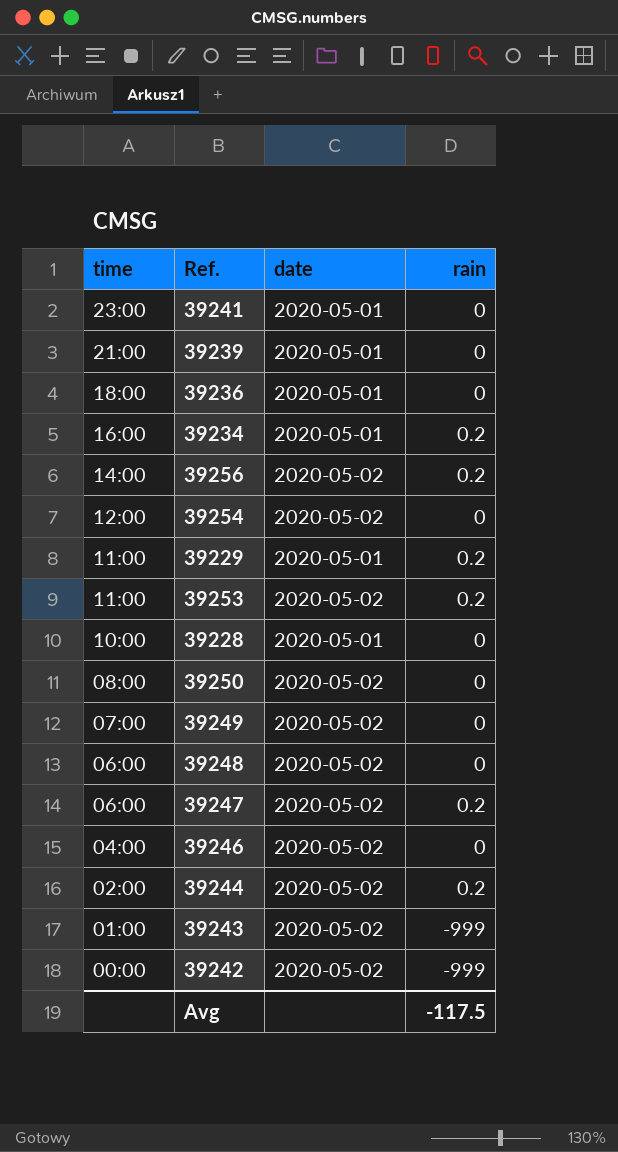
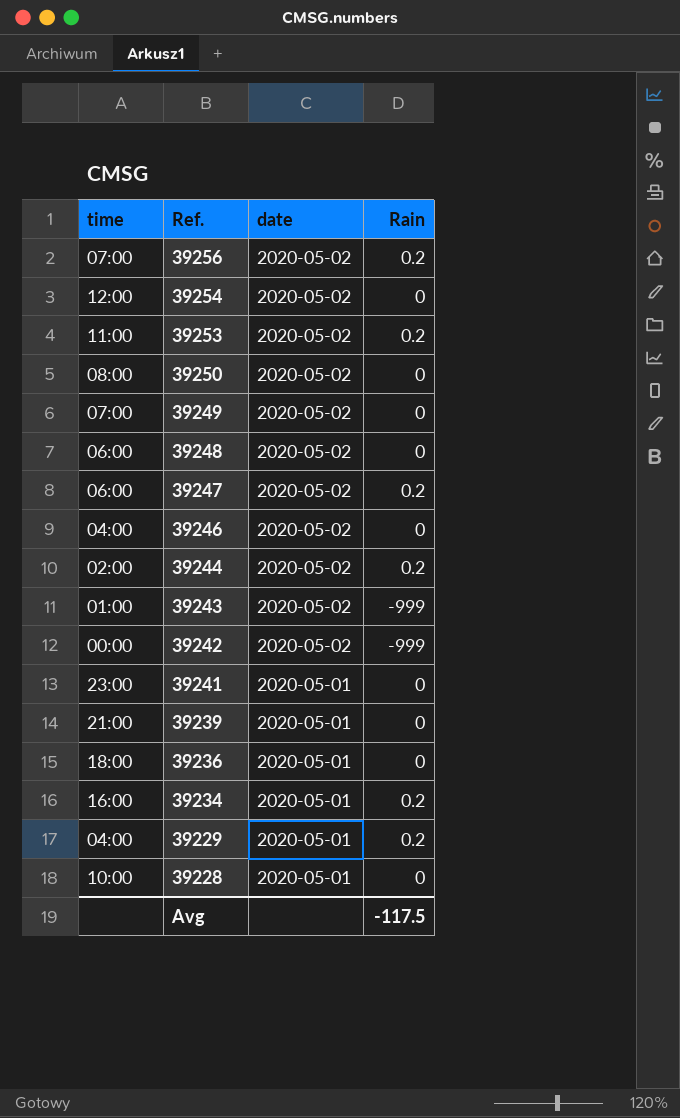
row order: time descending -> Ref. descending
column name: rain -> Rain
39256 | time: 14:00 -> 07:00
39229 | time: 11:00 -> 04:00

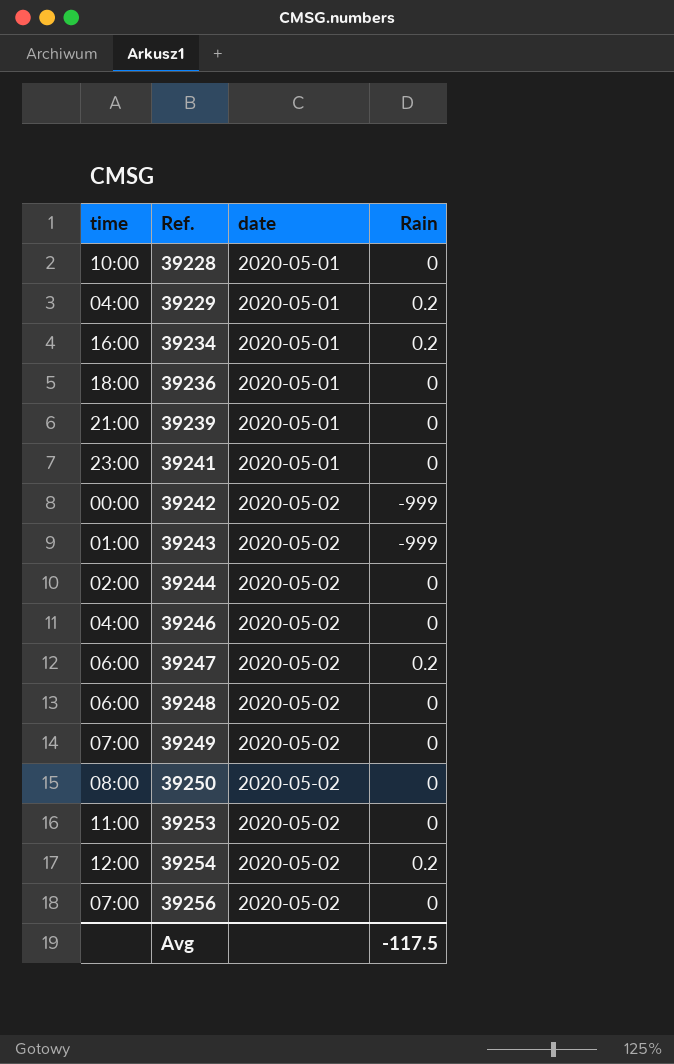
row order: Ref. descending -> Ref. ascending
39244 | Rain: 0.2 -> 0
39253 | Rain: 0.2 -> 0
39254 | Rain: 0 -> 0.2
39256 | Rain: 0.2 -> 0

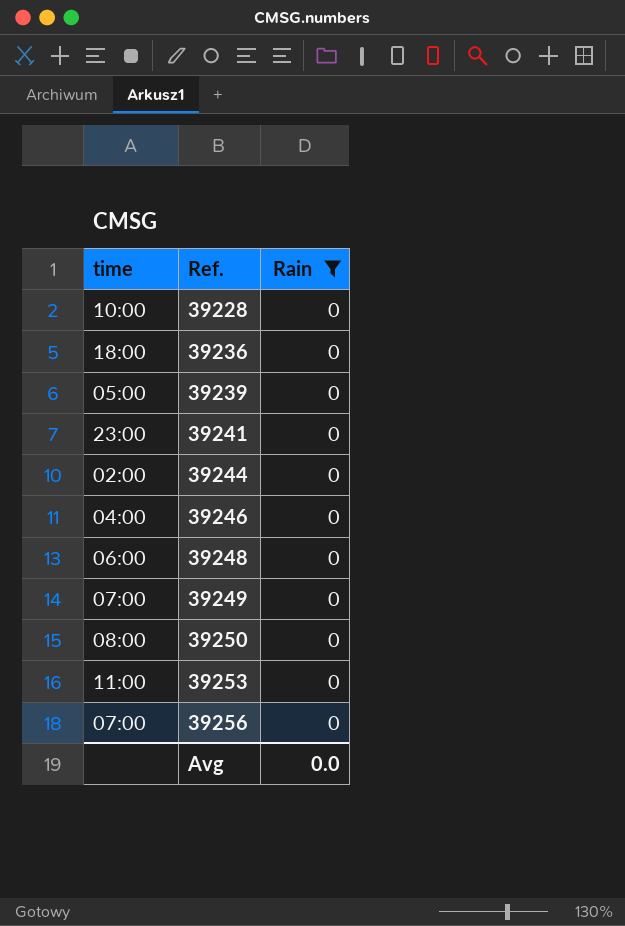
filter: none -> Rain = 0
column date | position: 3 -> none
39239 | time: 21:00 -> 05:00
Avg | Rain: -117.5 -> 0.0

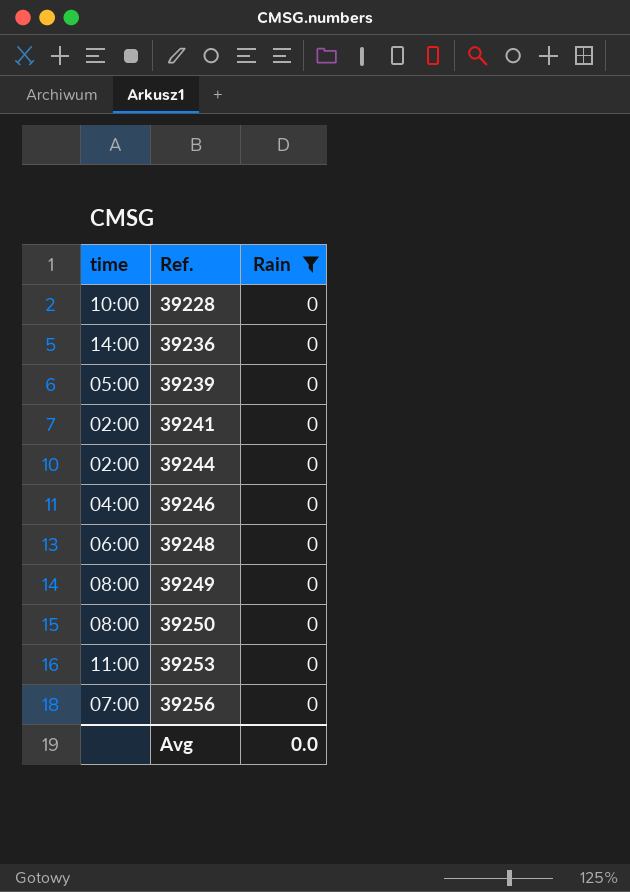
39236 | time: 18:00 -> 14:00
39241 | time: 23:00 -> 02:00
39249 | time: 07:00 -> 08:00

